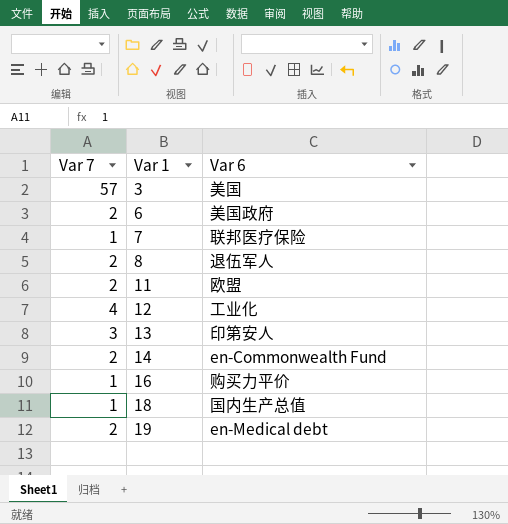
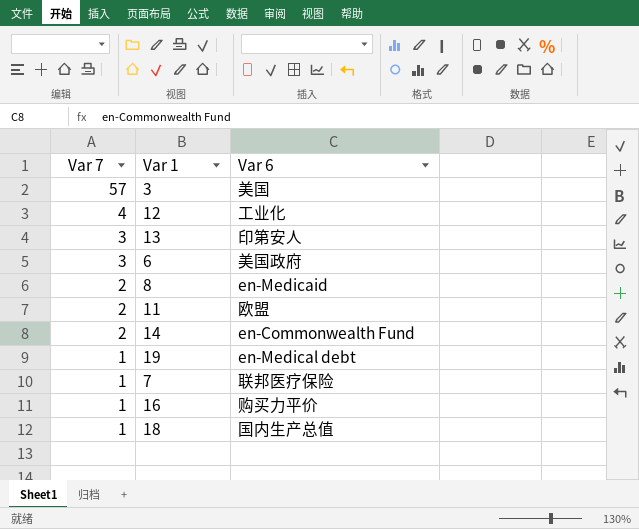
row order: Var 1 ascending -> Var 7 descending
6 | Var 7: 2 -> 3
8 | Var 6: 退伍军人 -> en-Medicaid
19 | Var 7: 2 -> 1

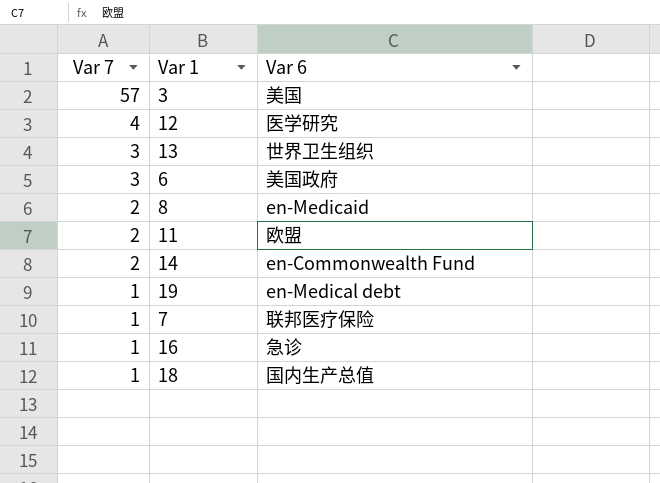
12 | Var 6: 工业化 -> 医学研究
13 | Var 6: 印第安人 -> 世界卫生组织
16 | Var 6: 购买力平价 -> 急诊

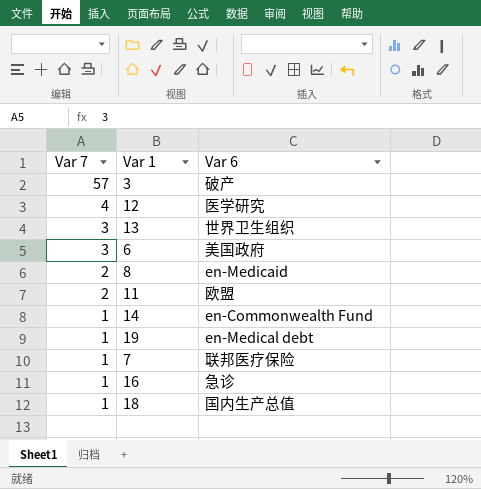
3 | Var 6: 美国 -> 破产
14 | Var 7: 2 -> 1

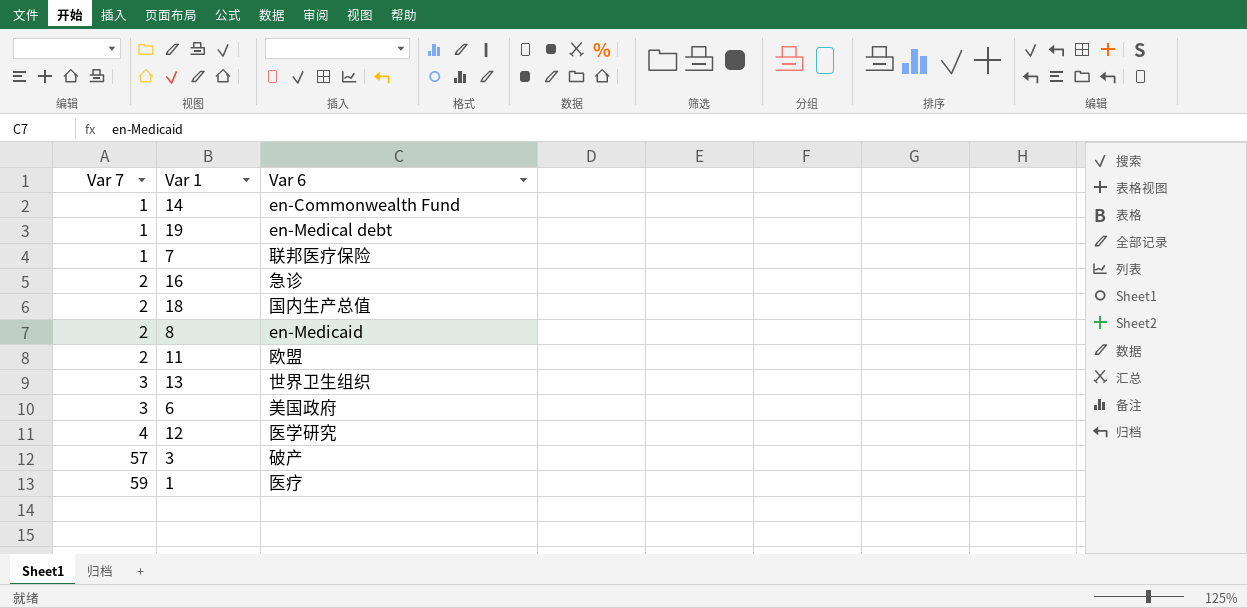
row order: Var 7 descending -> Var 7 ascending
16 | Var 7: 1 -> 2
18 | Var 7: 1 -> 2
row 1: none -> 59 | 医疗

